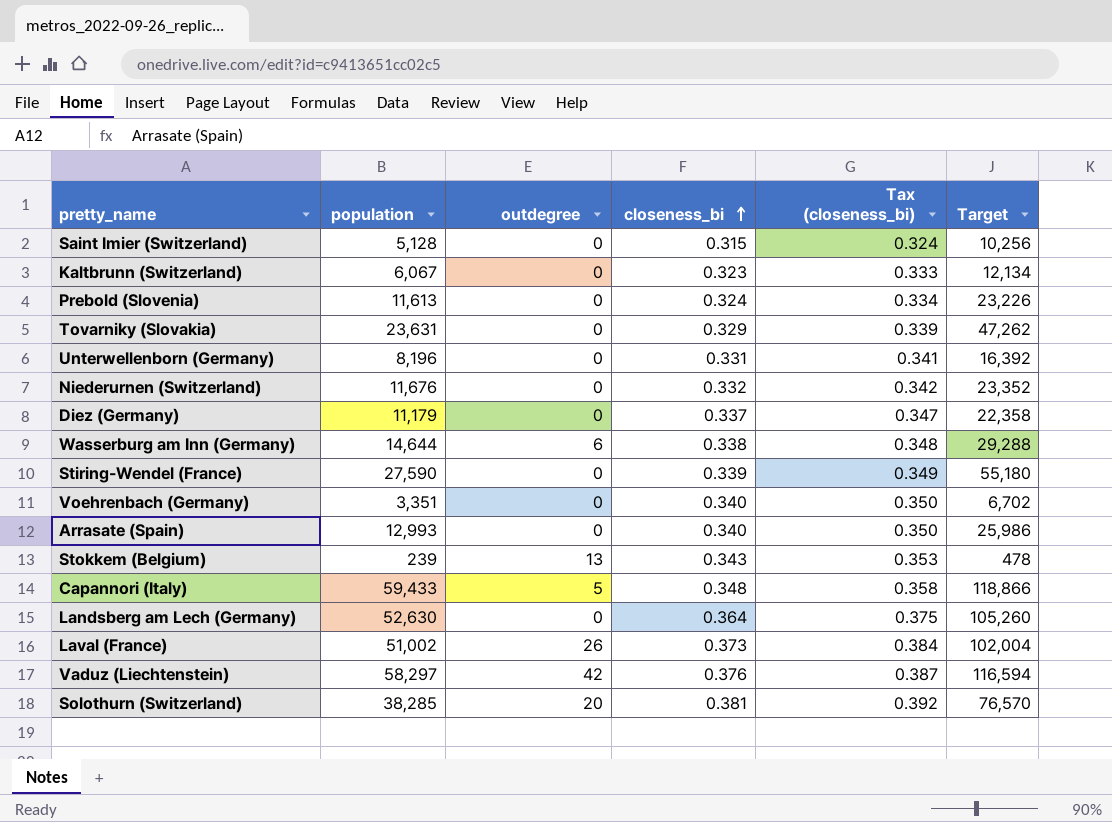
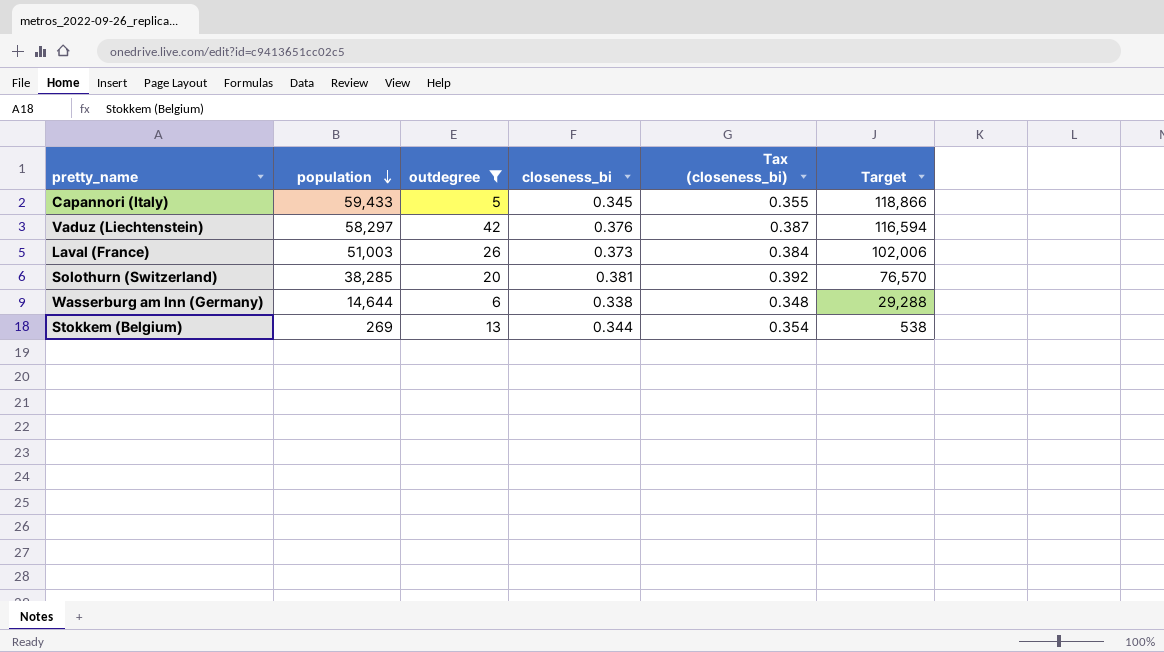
filter: none -> outdegree != 0
row order: closeness_bi ascending -> population descending
Capannori (Italy) | closeness_bi: 0.348 -> 0.345
Capannori (Italy) | Tax (closeness_bi): 0.358 -> 0.355
Laval (France) | population: 51,002 -> 51,003
Laval (France) | Target: 102,004 -> 102,006
Stokkem (Belgium) | population: 239 -> 269
Stokkem (Belgium) | closeness_bi: 0.343 -> 0.344
Stokkem (Belgium) | Tax (closeness_bi): 0.353 -> 0.354
Stokkem (Belgium) | Target: 478 -> 538

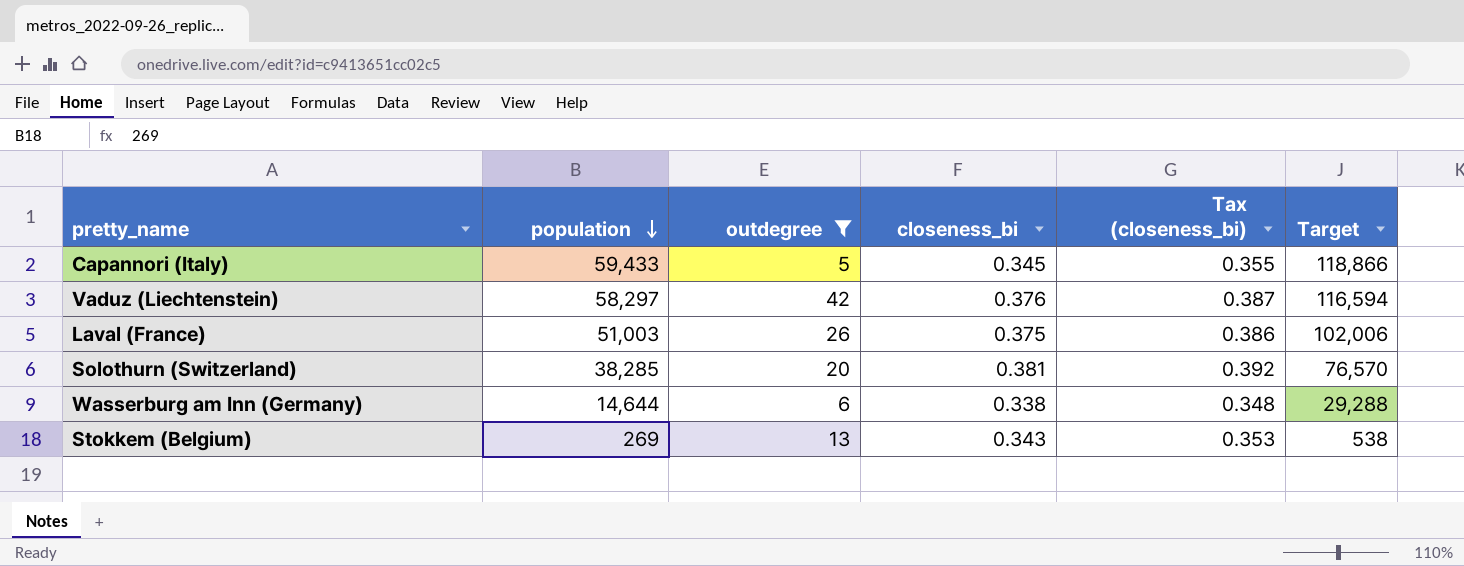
Laval (France) | closeness_bi: 0.373 -> 0.375
Laval (France) | Tax (closeness_bi): 0.384 -> 0.386
Stokkem (Belgium) | closeness_bi: 0.344 -> 0.343
Stokkem (Belgium) | Tax (closeness_bi): 0.354 -> 0.353

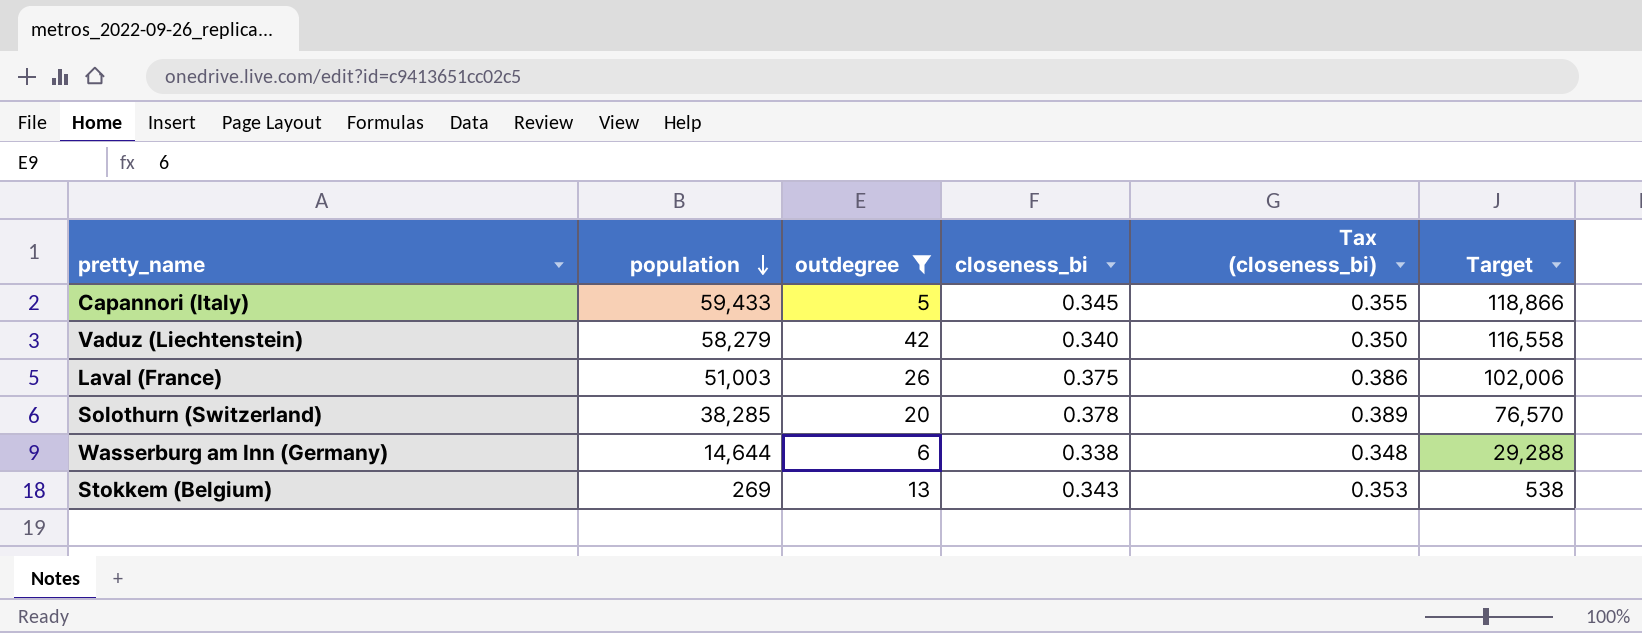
Vaduz (Liechtenstein) | population: 58,297 -> 58,279
Vaduz (Liechtenstein) | closeness_bi: 0.376 -> 0.340
Vaduz (Liechtenstein) | Tax (closeness_bi): 0.387 -> 0.350
Vaduz (Liechtenstein) | Target: 116,594 -> 116,558
Solothurn (Switzerland) | closeness_bi: 0.381 -> 0.378
Solothurn (Switzerland) | Tax (closeness_bi): 0.392 -> 0.389

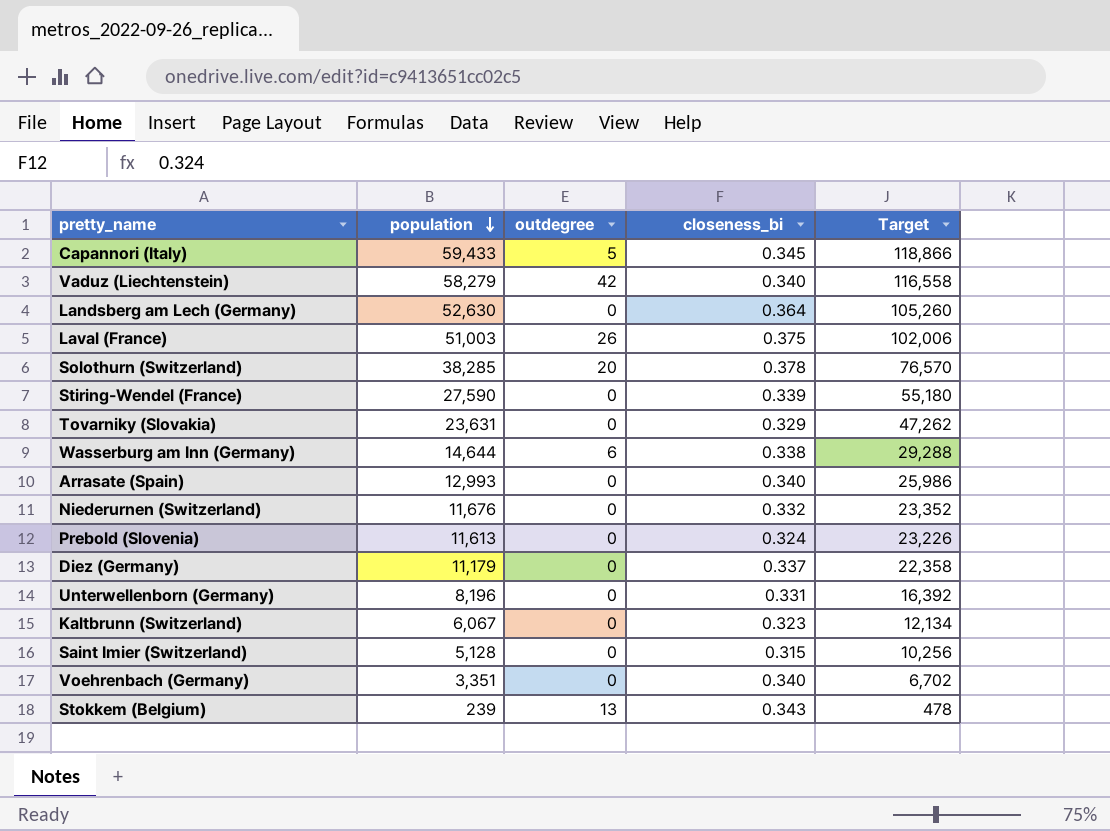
filter: outdegree != 0 -> none
column Tax (closeness_bi) | formula: [closeness_bi] * 1.03 -> none
Stokkem (Belgium) | population: 269 -> 239
Stokkem (Belgium) | Target: 538 -> 478

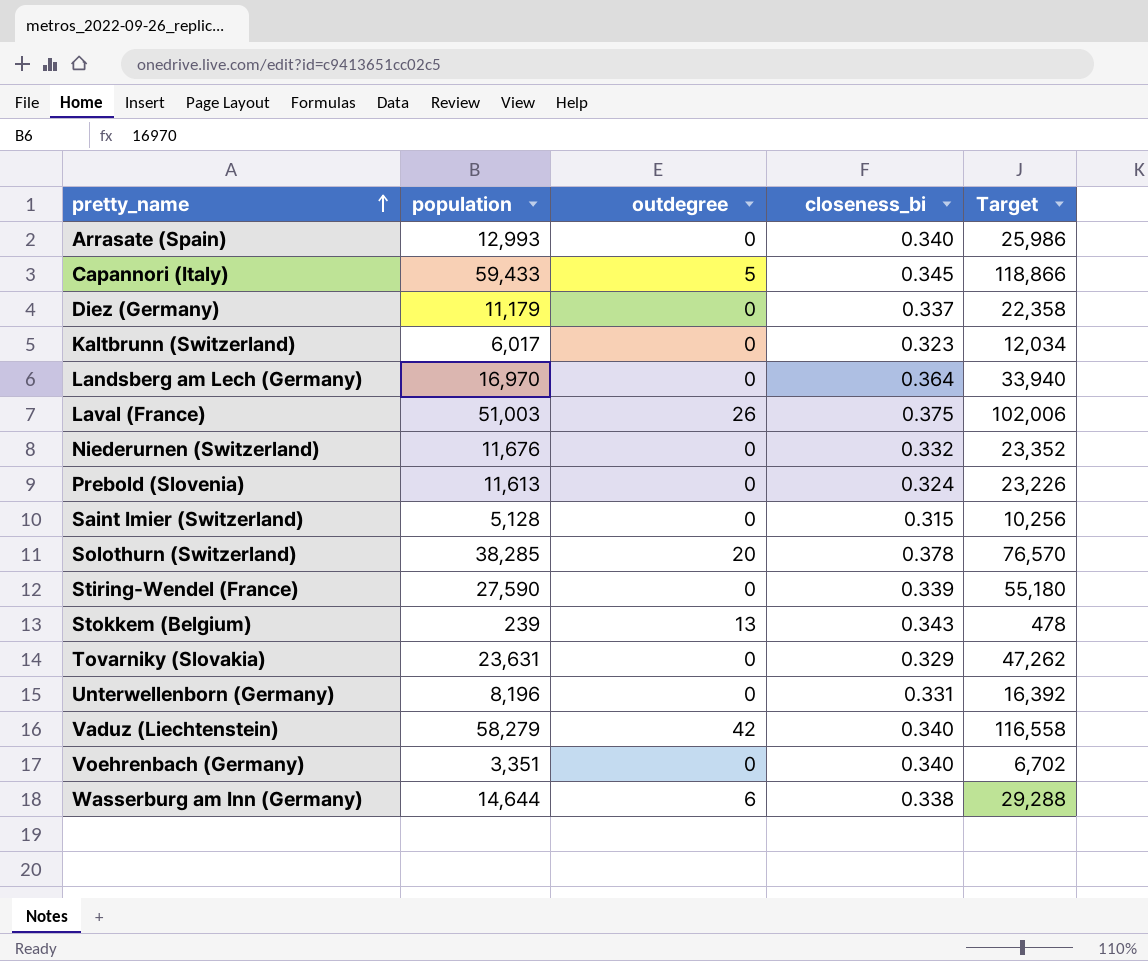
row order: population descending -> pretty_name ascending
Kaltbrunn (Switzerland) | population: 6,067 -> 6,017
Kaltbrunn (Switzerland) | Target: 12,134 -> 12,034
Landsberg am Lech (Germany) | population: 52,630 -> 16,970
Landsberg am Lech (Germany) | Target: 105,260 -> 33,940

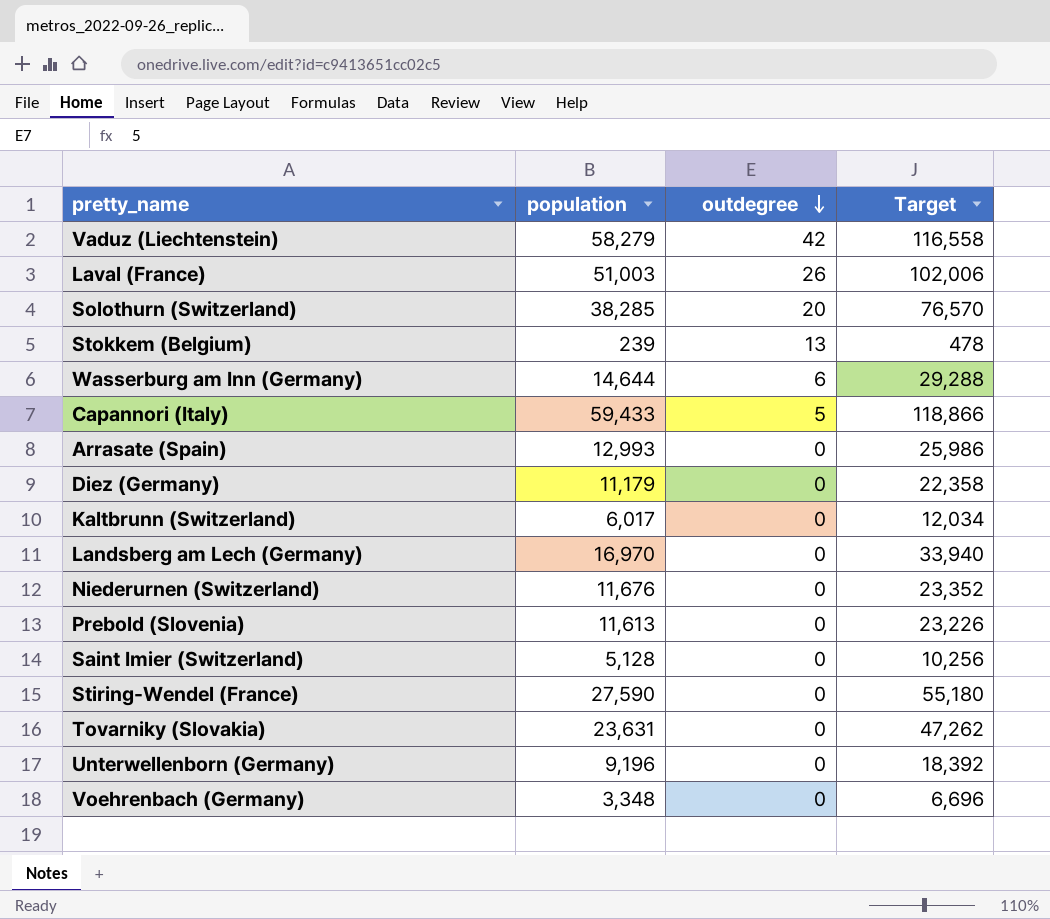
row order: pretty_name ascending -> outdegree descending
column closeness_bi | position: 4 -> none
Unterwellenborn (Germany) | population: 8,196 -> 9,196
Unterwellenborn (Germany) | Target: 16,392 -> 18,392
Voehrenbach (Germany) | population: 3,351 -> 3,348
Voehrenbach (Germany) | Target: 6,702 -> 6,696

